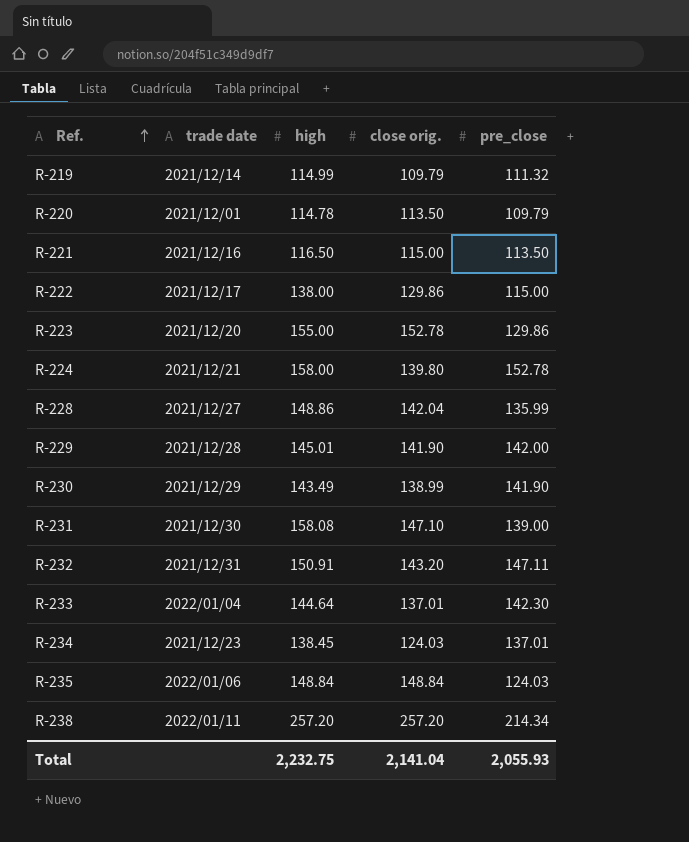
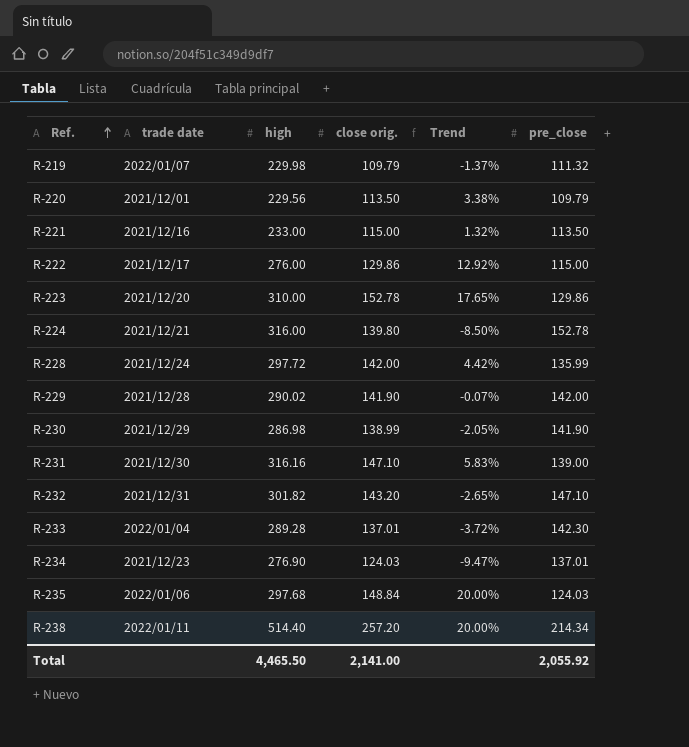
column Trend | formula: none -> ([close orig.] - [pre_close]) / [pre_close]
R-219 | trade date: 2021/12/14 -> 2022/01/07
R-219 | high: 114.99 -> 229.98
R-220 | high: 114.78 -> 229.56
R-221 | high: 116.50 -> 233.00
R-222 | high: 138.00 -> 276.00
R-223 | high: 155.00 -> 310.00
R-224 | high: 158.00 -> 316.00
R-228 | trade date: 2021/12/27 -> 2021/12/24
R-228 | high: 148.86 -> 297.72
R-228 | close orig.: 142.04 -> 142.00
R-229 | high: 145.01 -> 290.02
R-230 | high: 143.49 -> 286.98
R-231 | high: 158.08 -> 316.16
R-232 | high: 150.91 -> 301.82
R-232 | pre_close: 147.11 -> 147.10
R-233 | high: 144.64 -> 289.28
R-234 | high: 138.45 -> 276.90
R-235 | high: 148.84 -> 297.68
R-238 | high: 257.20 -> 514.40
Total | high: 2,232.75 -> 4,465.50
Total | close orig.: 2,141.04 -> 2,141.00
Total | pre_close: 2,055.93 -> 2,055.92

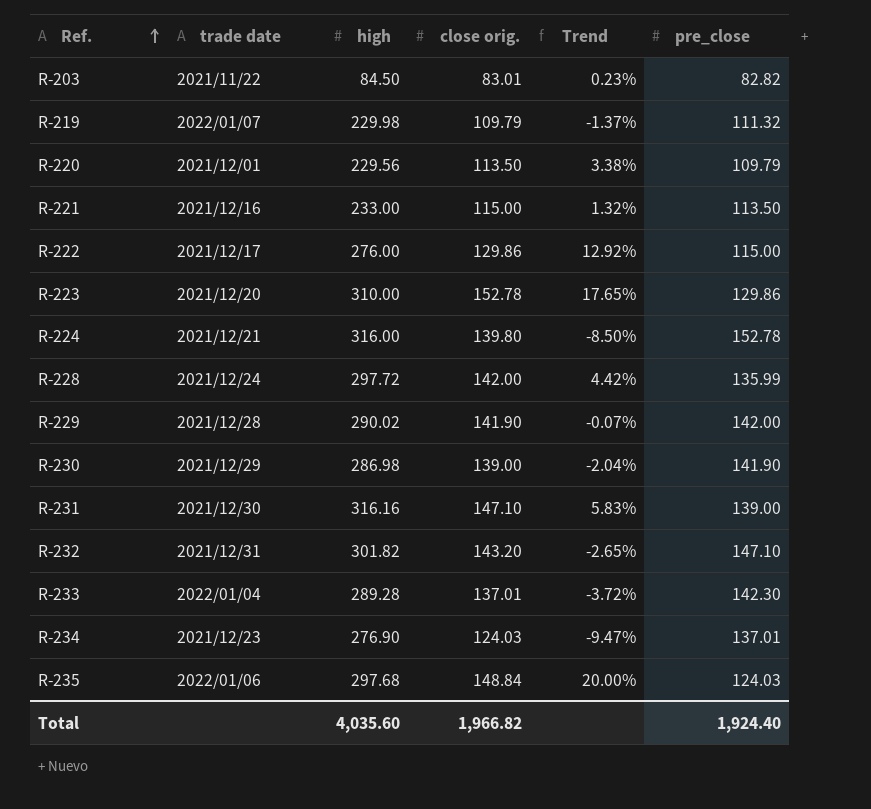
row R-238: 2022/01/11 | 514.40 | 257.20 | 20.00% | 214.34 -> none
row R-203: none -> 2021/11/22 | 84.50 | 83.01 | 0.23% | 82.82
R-230 | close orig.: 138.99 -> 139.00
R-230 | Trend: -2.05% -> -2.04%
Total | high: 4,465.50 -> 4,035.60
Total | close orig.: 2,141.00 -> 1,966.82
Total | pre_close: 2,055.92 -> 1,924.40

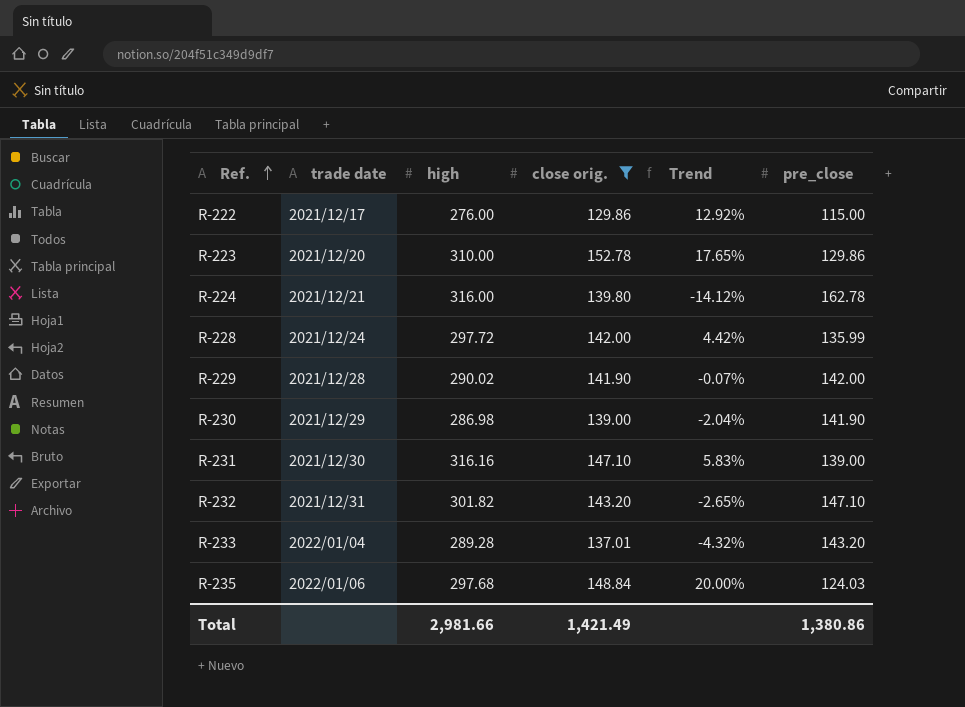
filter: none -> close orig. >= 129.86
R-224 | Trend: -8.50% -> -14.12%
R-224 | pre_close: 152.78 -> 162.78
R-233 | Trend: -3.72% -> -4.32%
R-233 | pre_close: 142.30 -> 143.20
Total | high: 4,035.60 -> 2,981.66
Total | close orig.: 1,966.82 -> 1,421.49
Total | pre_close: 1,924.40 -> 1,380.86

